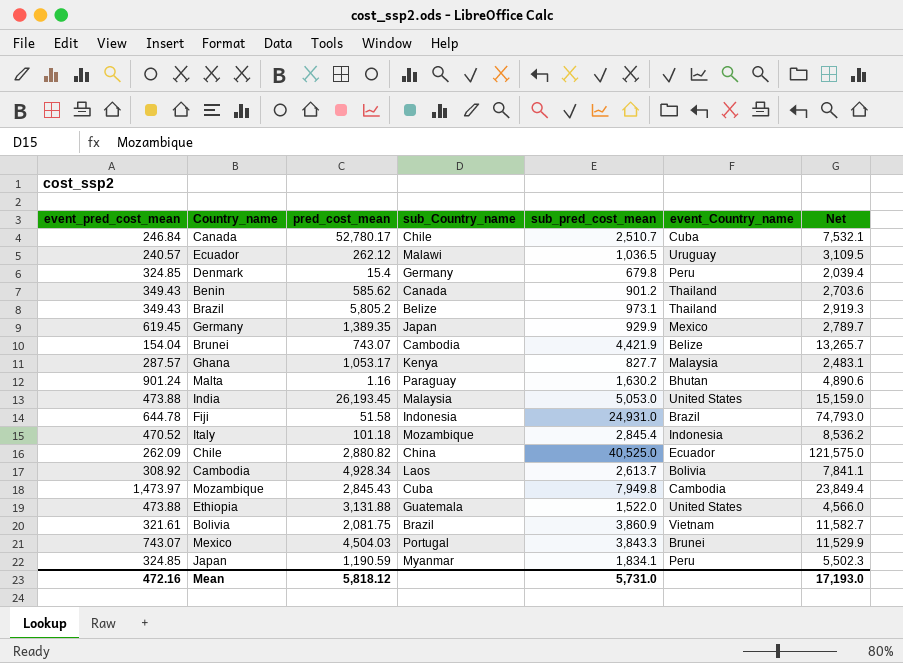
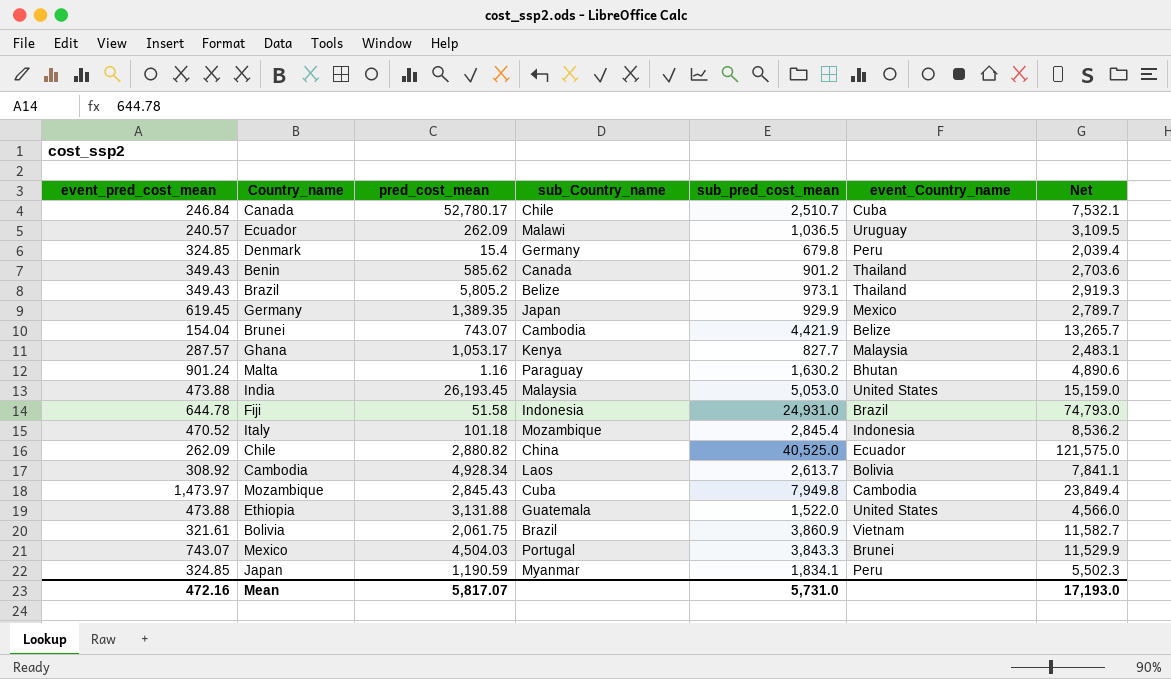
Ecuador | pred_cost_mean: 262.12 -> 262.09
Bolivia | pred_cost_mean: 2,081.75 -> 2,061.75
Mean | pred_cost_mean: 5,818.12 -> 5,817.07

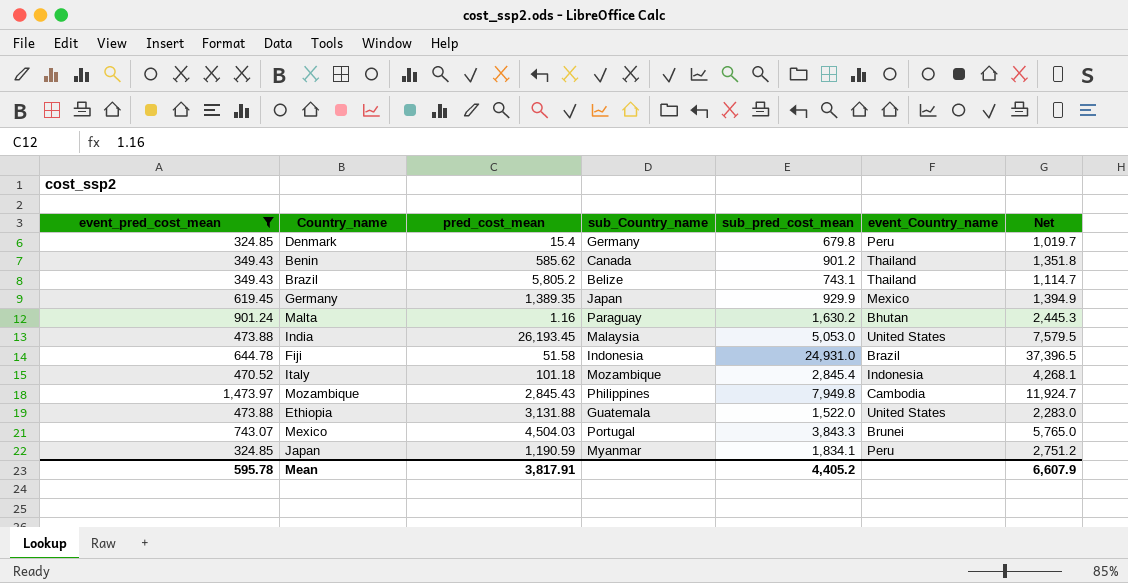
filter: none -> event_pred_cost_mean >= 324.85
column Net | formula: [sub_pred_cost_mean] * 3 -> [sub_pred_cost_mean] * 1.5
Brazil | sub_pred_cost_mean: 973.1 -> 743.1
Mozambique | sub_Country_name: Cuba -> Philippines
Mean | event_pred_cost_mean: 472.16 -> 595.78
Mean | pred_cost_mean: 5,817.07 -> 3,817.91
Mean | sub_pred_cost_mean: 5,731.0 -> 4,405.2
Mean | Net: 17,193.0 -> 6,607.9

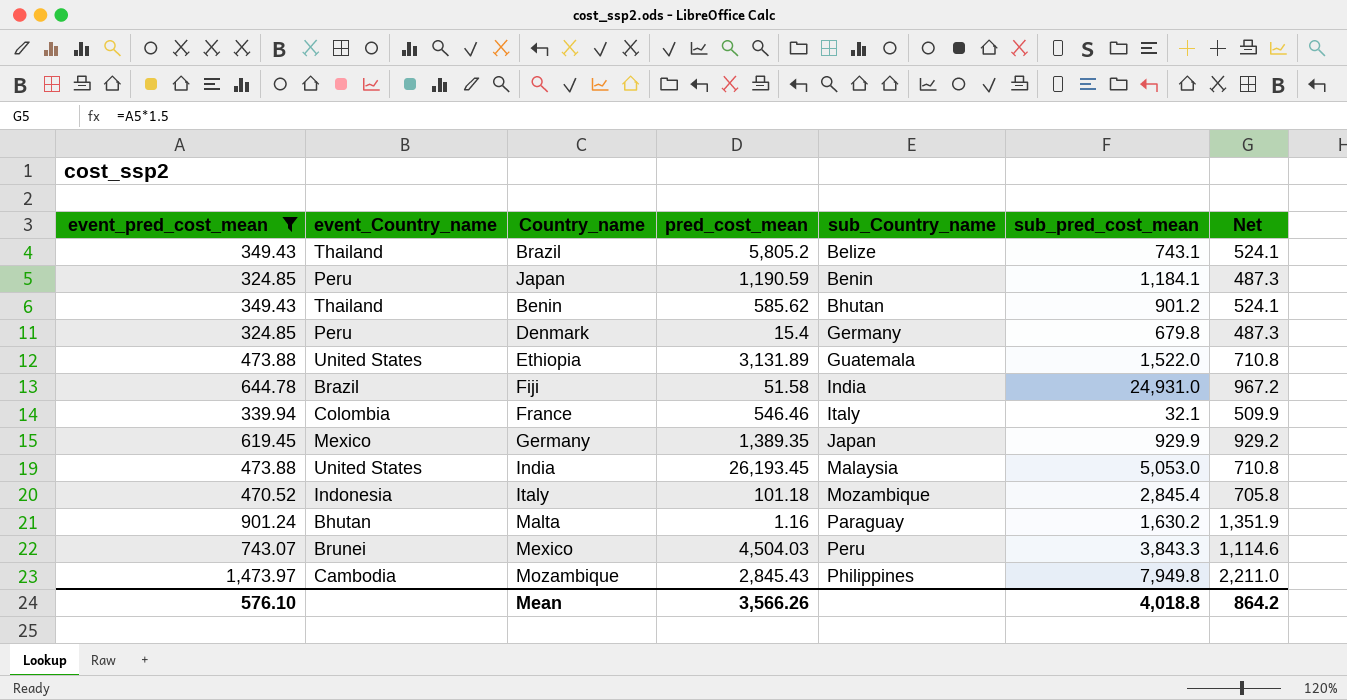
row order: none -> sub_Country_name ascending
column event_Country_name | position: 6 -> 2
column Net | formula: [sub_pred_cost_mean] * 1.5 -> [event_pred_cost_mean] * 1.5
Japan | sub_Country_name: Myanmar -> Benin
Japan | sub_pred_cost_mean: 1,834.1 -> 1,184.1
Benin | sub_Country_name: Canada -> Bhutan
Ethiopia | pred_cost_mean: 3,131.88 -> 3,131.89
Fiji | sub_Country_name: Indonesia -> India
row France: none -> 339.94 | Colombia | 546.46 | Italy | 32.1 | 509.9
Mexico | sub_Country_name: Portugal -> Peru
Mean | event_pred_cost_mean: 595.78 -> 576.10
Mean | pred_cost_mean: 3,817.91 -> 3,566.26
Mean | sub_pred_cost_mean: 4,405.2 -> 4,018.8
Mean | Net: 6,607.9 -> 864.2

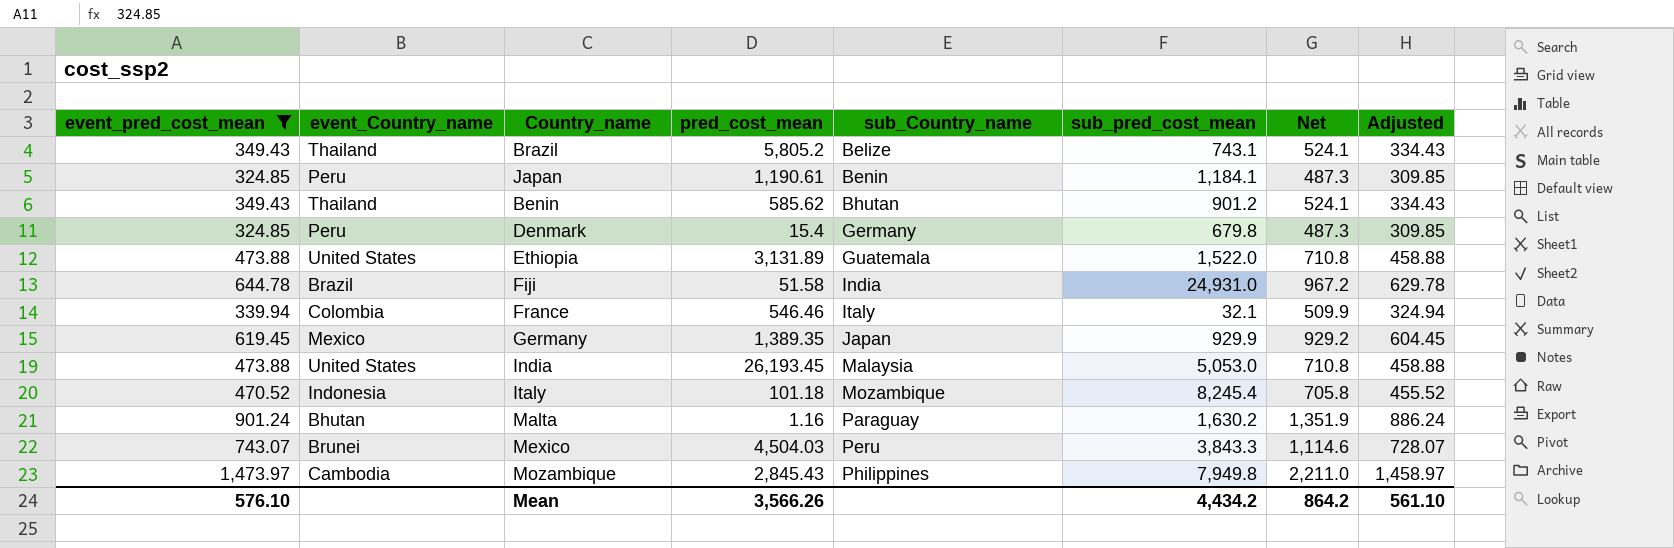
column Adjusted | formula: none -> [event_pred_cost_mean] - 15
Japan | pred_cost_mean: 1,190.59 -> 1,190.61
Italy | sub_pred_cost_mean: 2,845.4 -> 8,245.4
Mean | sub_pred_cost_mean: 4,018.8 -> 4,434.2

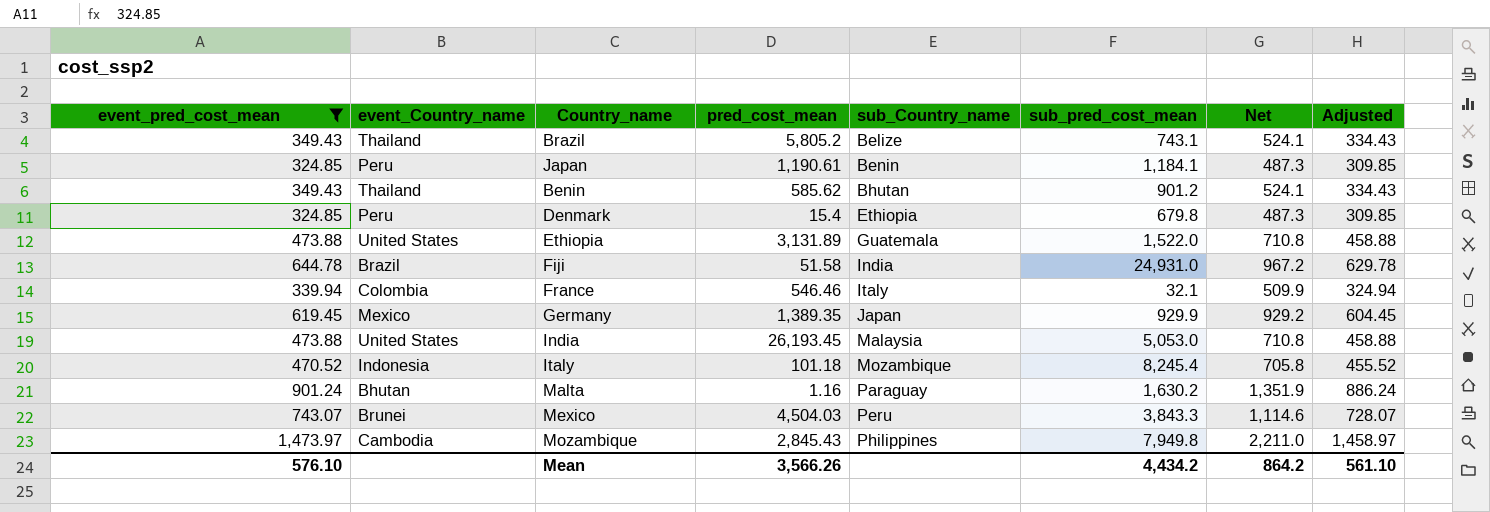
Denmark | sub_Country_name: Germany -> Ethiopia

